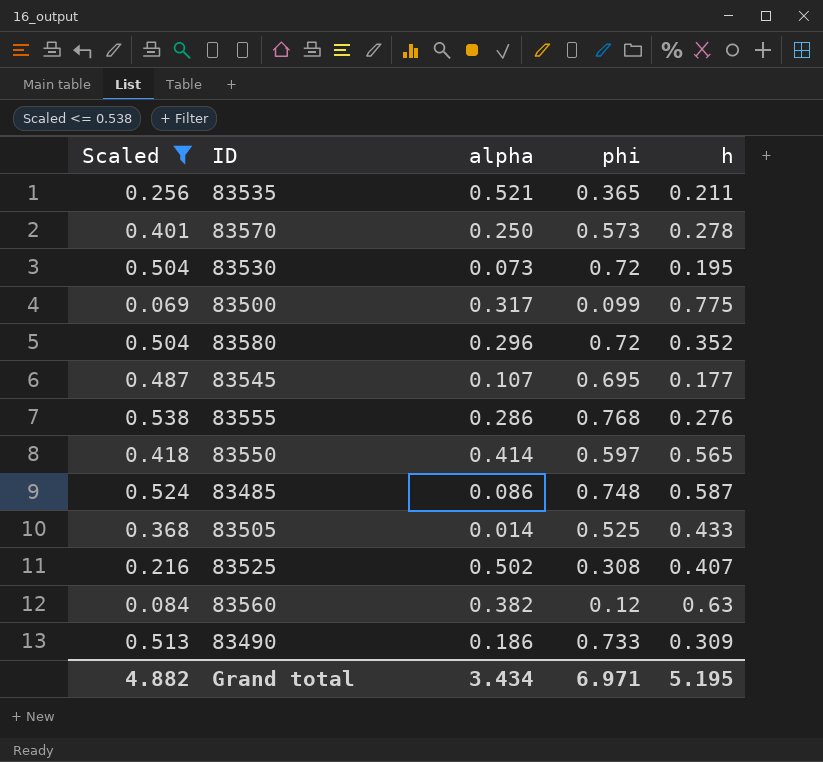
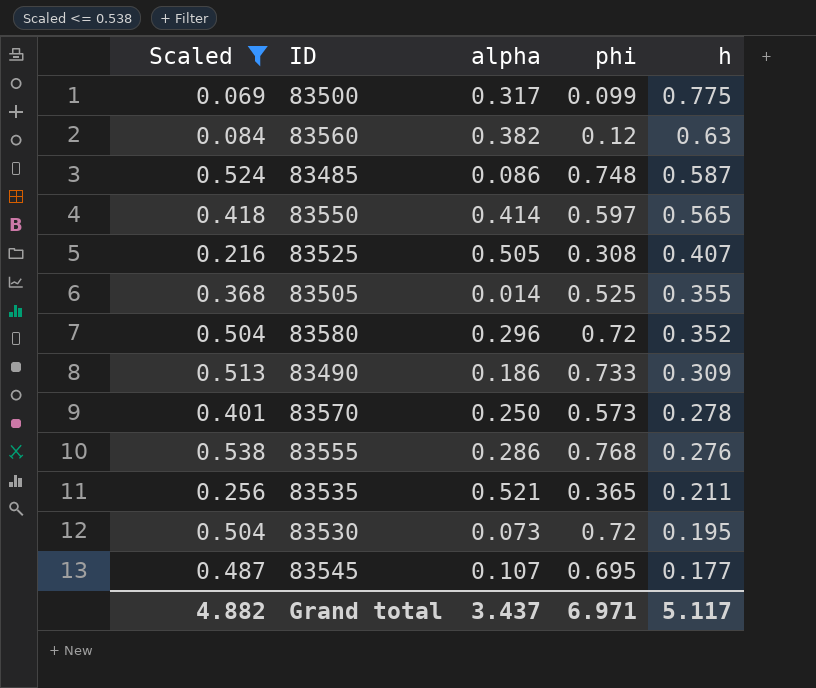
row order: none -> h descending
83525 | alpha: 0.502 -> 0.505
83505 | h: 0.433 -> 0.355
Grand total | alpha: 3.434 -> 3.437
Grand total | h: 5.195 -> 5.117

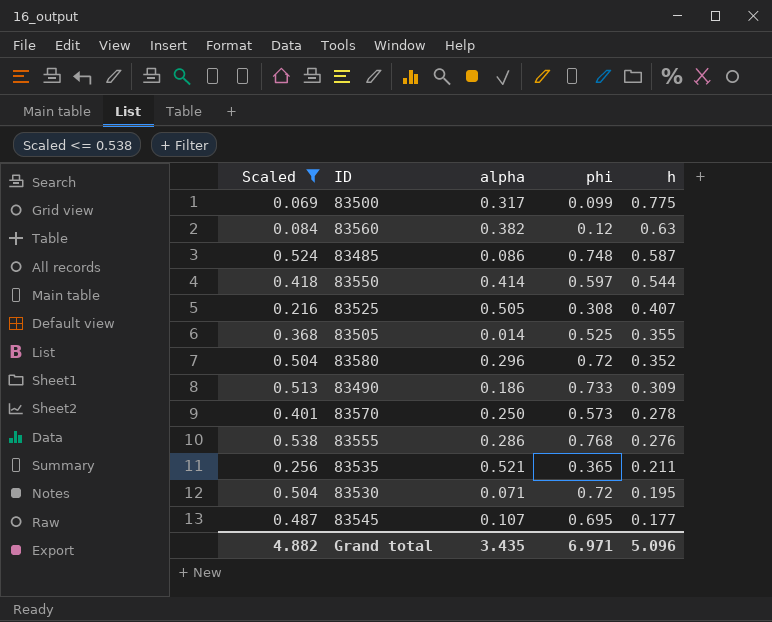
83550 | h: 0.565 -> 0.544
83530 | alpha: 0.073 -> 0.071
Grand total | alpha: 3.437 -> 3.435
Grand total | h: 5.117 -> 5.096

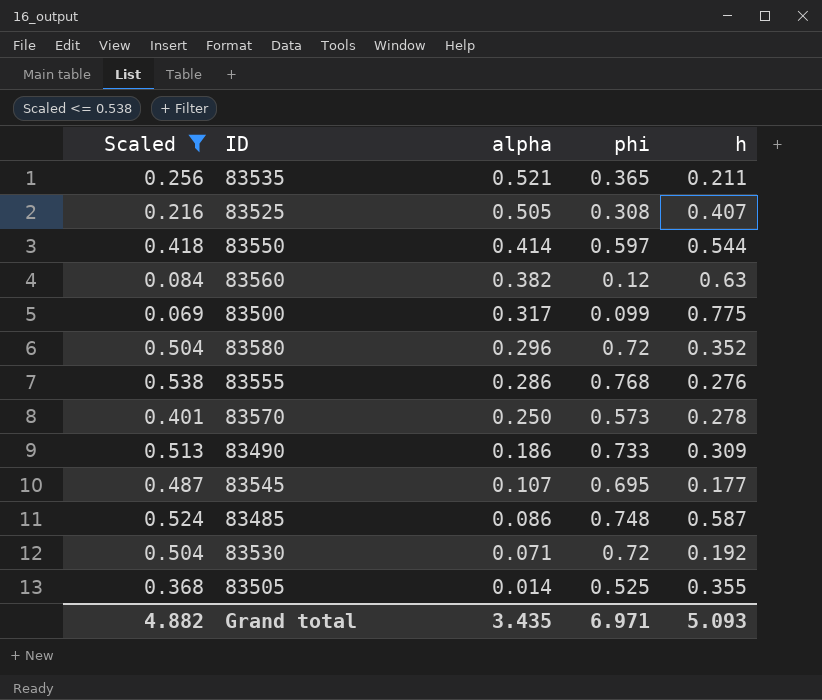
row order: h descending -> alpha descending
83530 | h: 0.195 -> 0.192
Grand total | h: 5.096 -> 5.093

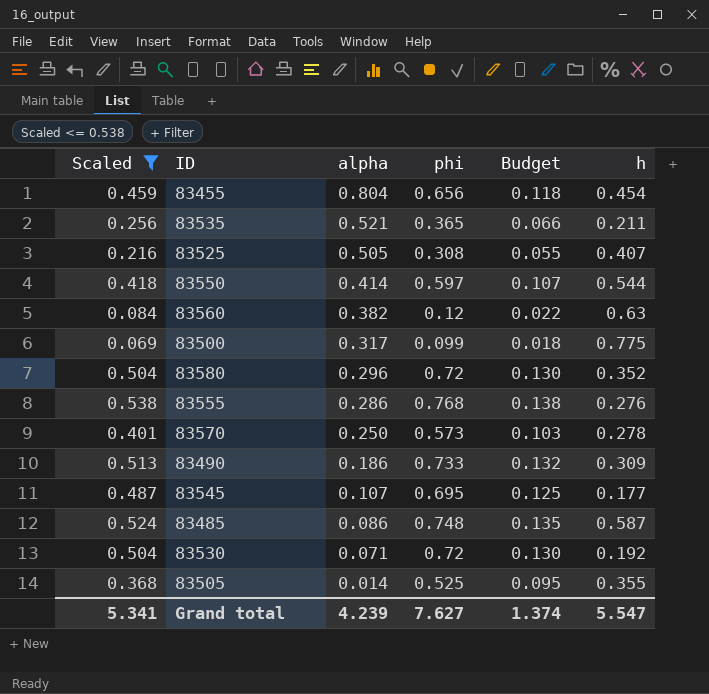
column Budget | formula: none -> [phi] * 0.18
row 83455: none -> 0.459 | 0.804 | 0.656 | 0.118 | 0.454
Grand total | Scaled: 4.882 -> 5.341
Grand total | alpha: 3.435 -> 4.239
Grand total | phi: 6.971 -> 7.627
Grand total | h: 5.093 -> 5.547

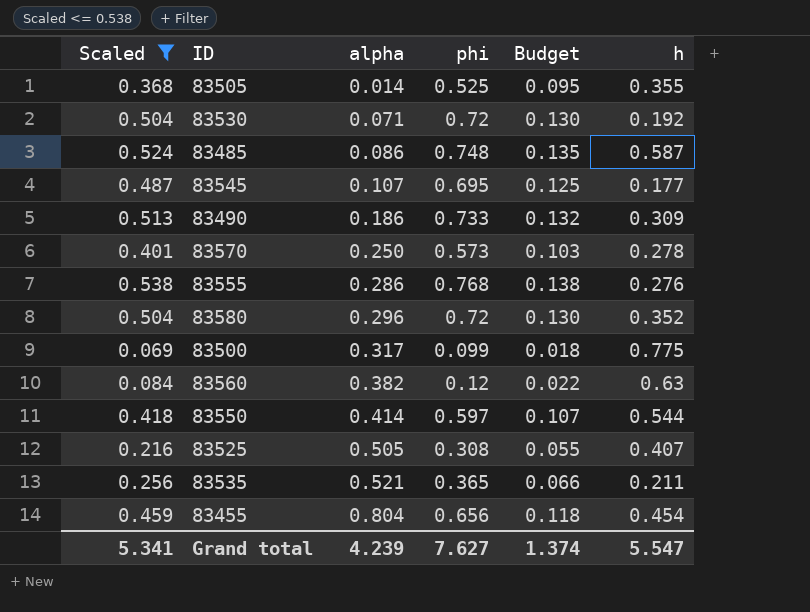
row order: alpha descending -> alpha ascending

